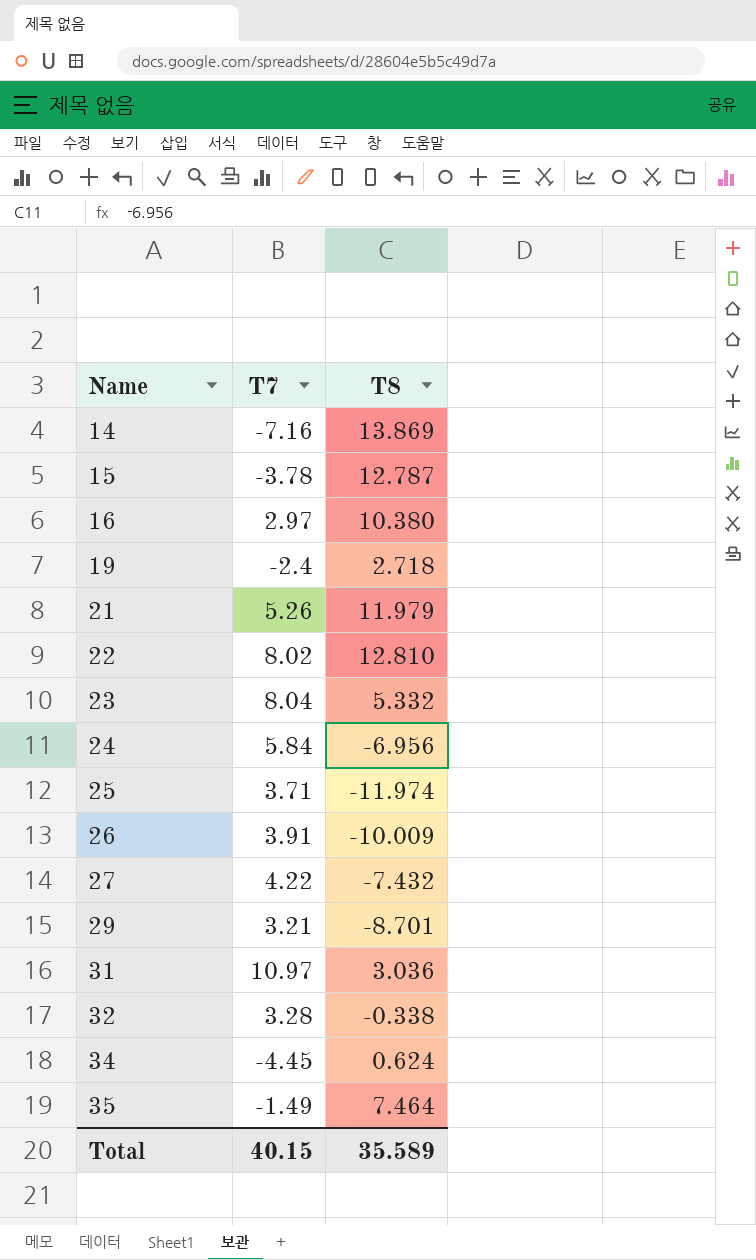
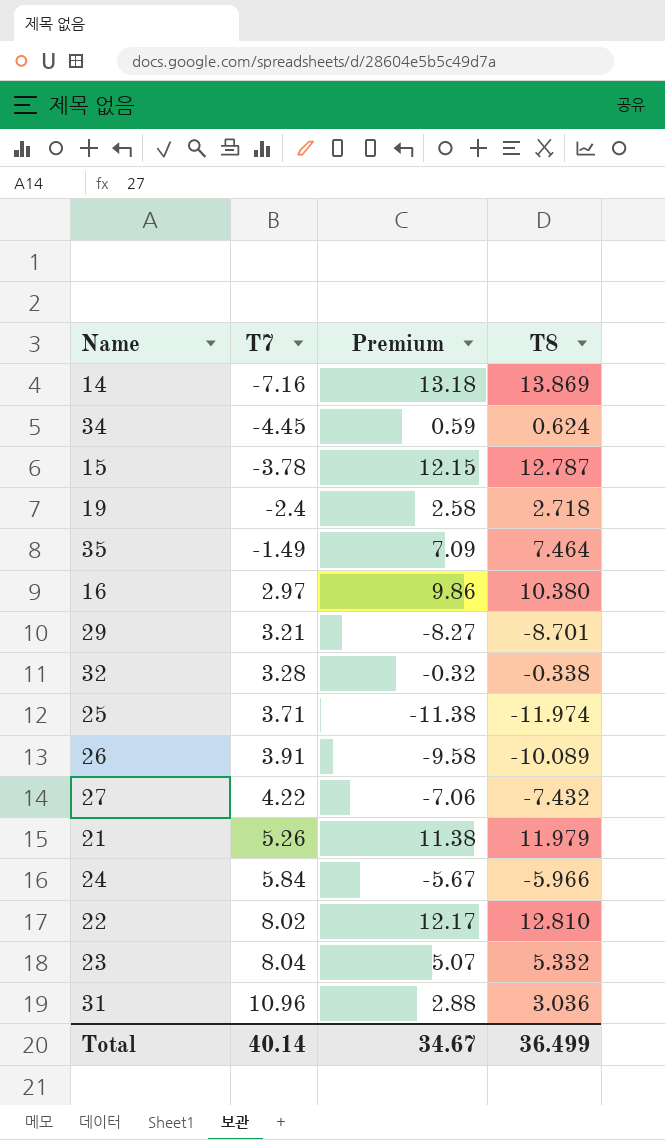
row order: Name ascending -> T7 ascending
column Premium | formula: none -> [T8] * 0.95
26 | T8: -10.009 -> -10.089
24 | T8: -6.956 -> -5.966
31 | T7: 10.97 -> 10.96
Total | T7: 40.15 -> 40.14
Total | T8: 35.589 -> 36.499

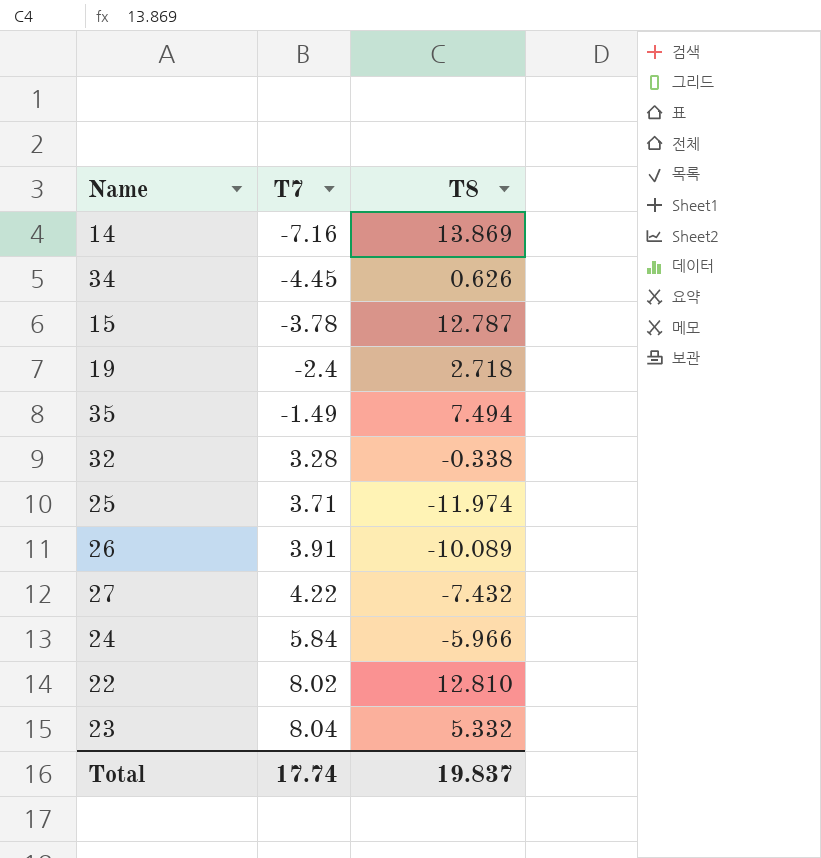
column Premium | formula: [T8] * 0.95 -> none
row 16: 2.97 | 9.86 | 10.380 -> none
row 29: 3.21 | -8.27 | -8.701 -> none
row 21: 5.26 | 11.38 | 11.979 -> none
row 31: 10.96 | 2.88 | 3.036 -> none
34 | T8: 0.624 -> 0.626
35 | T8: 7.464 -> 7.494
Total | T7: 40.14 -> 17.74
Total | T8: 36.499 -> 19.837

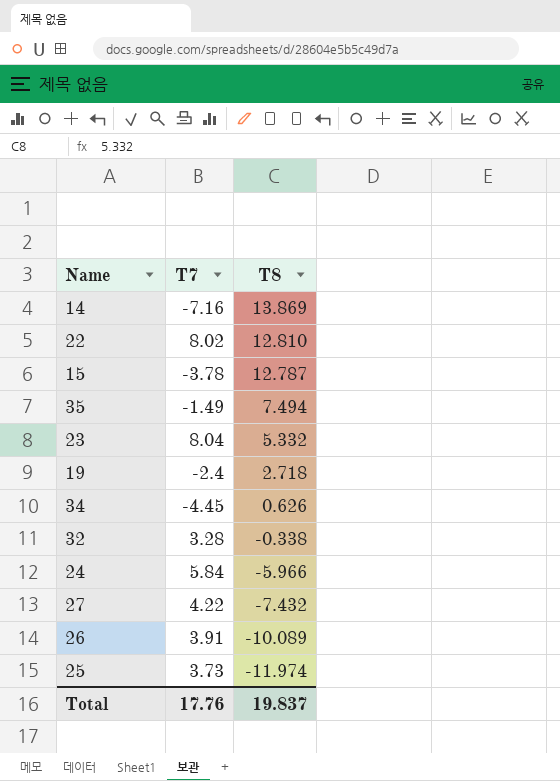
row order: T7 ascending -> T8 descending
25 | T7: 3.71 -> 3.73
Total | T7: 17.74 -> 17.76

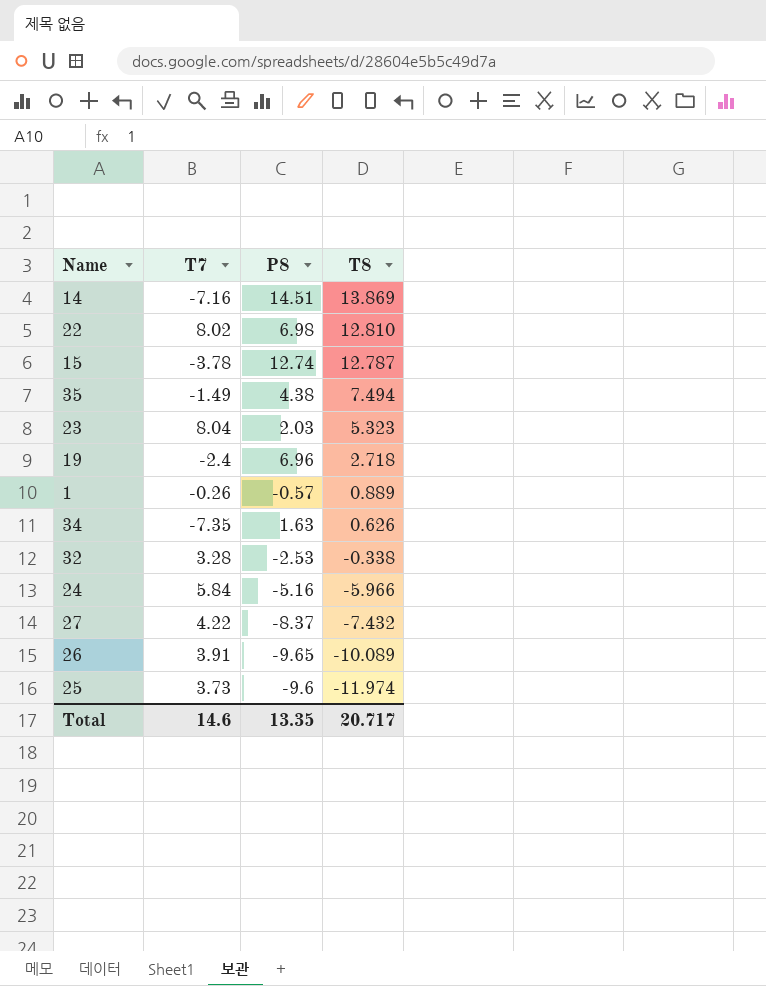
column P8 | position: none -> 3
23 | T8: 5.332 -> 5.323
row 1: none -> -0.26 | -0.57 | 0.889
34 | T7: -4.45 -> -7.35
Total | T7: 17.76 -> 14.6
Total | T8: 19.837 -> 20.717

